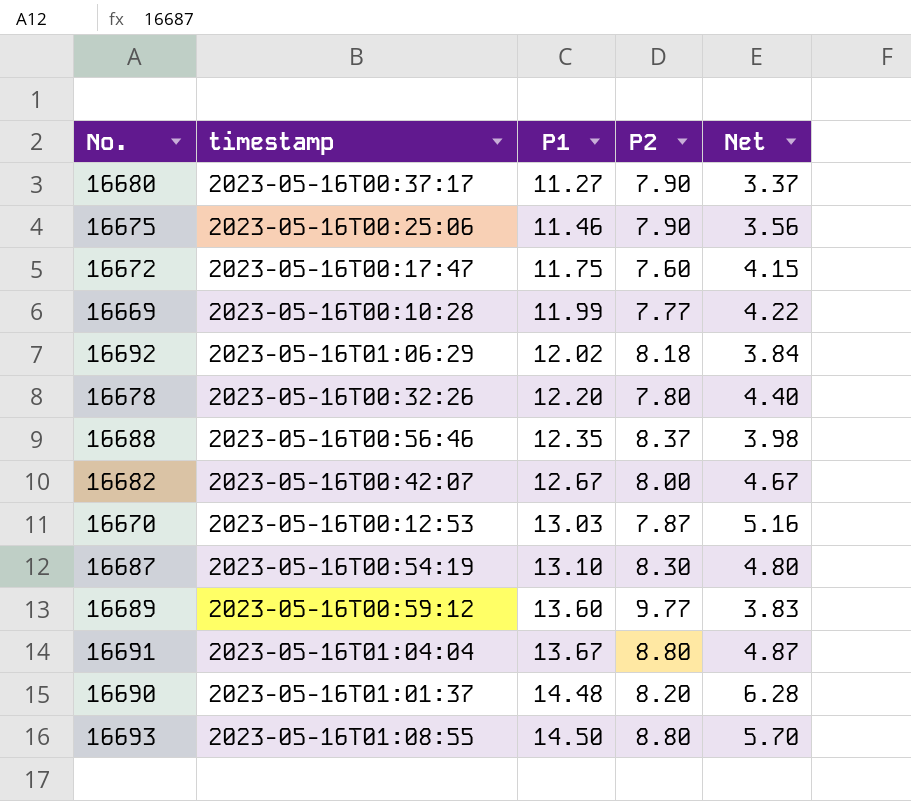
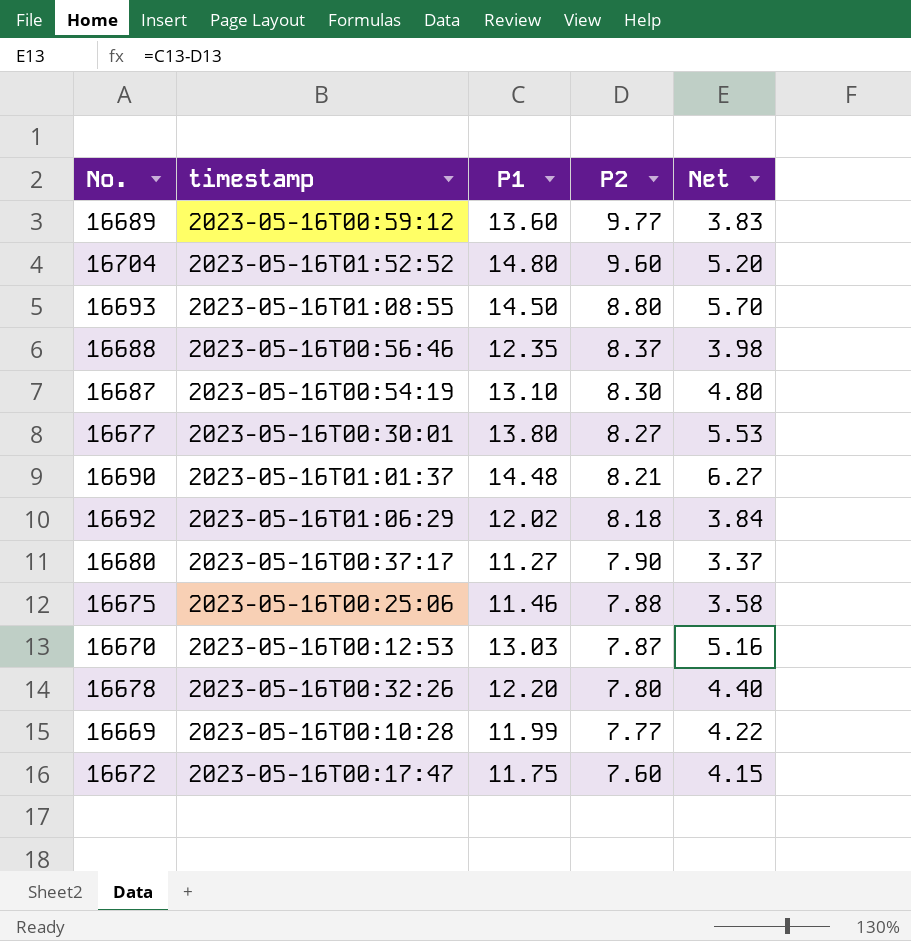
row order: P1 ascending -> P2 descending
row 16682: 2023-05-16T00:42:07 | 12.67 | 8.00 | 4.67 -> none
row 16691: 2023-05-16T01:04:04 | 13.67 | 8.80 | 4.87 -> none
row 16704: none -> 2023-05-16T01:52:52 | 14.80 | 9.60 | 5.20
row 16677: none -> 2023-05-16T00:30:01 | 13.80 | 8.27 | 5.53
16690 | P2: 8.20 -> 8.21
16690 | Net: 6.28 -> 6.27
16675 | P2: 7.90 -> 7.88
16675 | Net: 3.56 -> 3.58

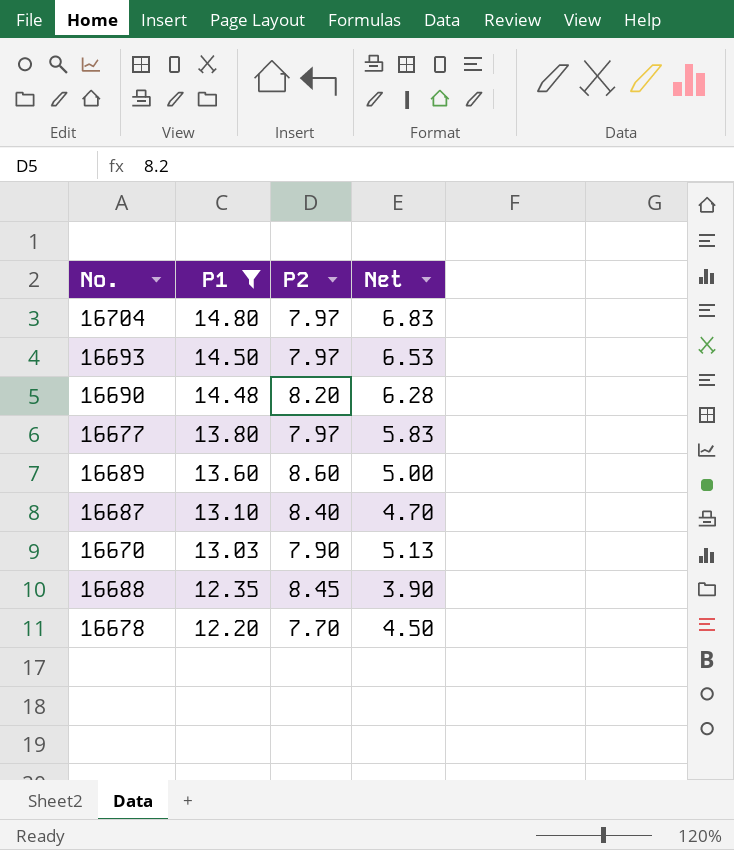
filter: none -> P1 >= 12.20
row order: P2 descending -> P1 descending
column timestamp | position: 2 -> none
16704 | P2: 9.60 -> 7.97
16704 | Net: 5.20 -> 6.83
16693 | P2: 8.80 -> 7.97
16693 | Net: 5.70 -> 6.53
16690 | P2: 8.21 -> 8.20
16690 | Net: 6.27 -> 6.28
16677 | P2: 8.27 -> 7.97
16677 | Net: 5.53 -> 5.83
16689 | P2: 9.77 -> 8.60
16689 | Net: 3.83 -> 5.00
16687 | P2: 8.30 -> 8.40
16687 | Net: 4.80 -> 4.70
16670 | P2: 7.87 -> 7.90
16670 | Net: 5.16 -> 5.13
16688 | P2: 8.37 -> 8.45
16688 | Net: 3.98 -> 3.90
16678 | P2: 7.80 -> 7.70
16678 | Net: 4.40 -> 4.50

